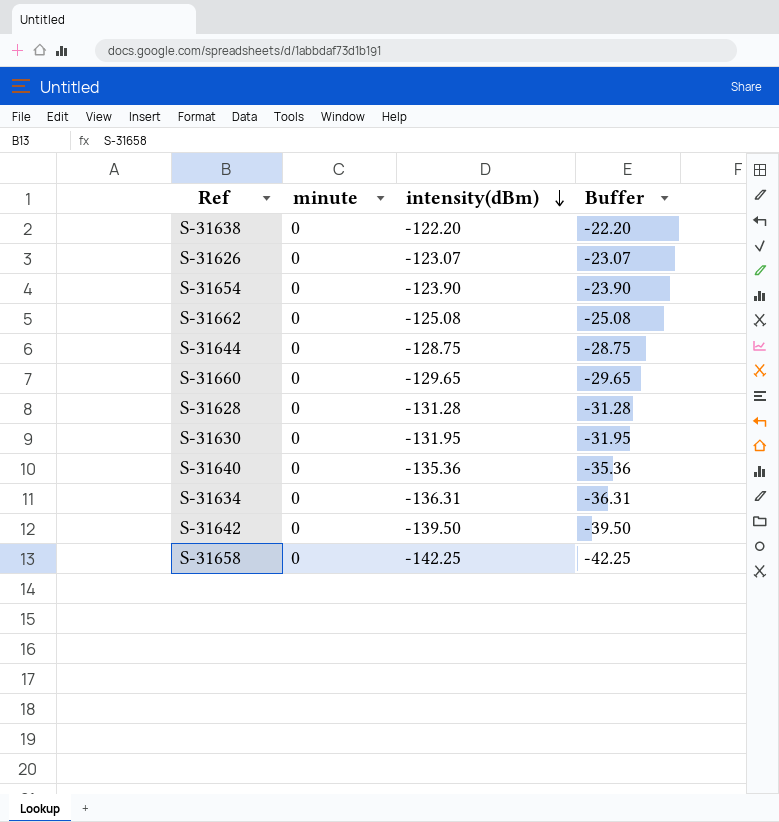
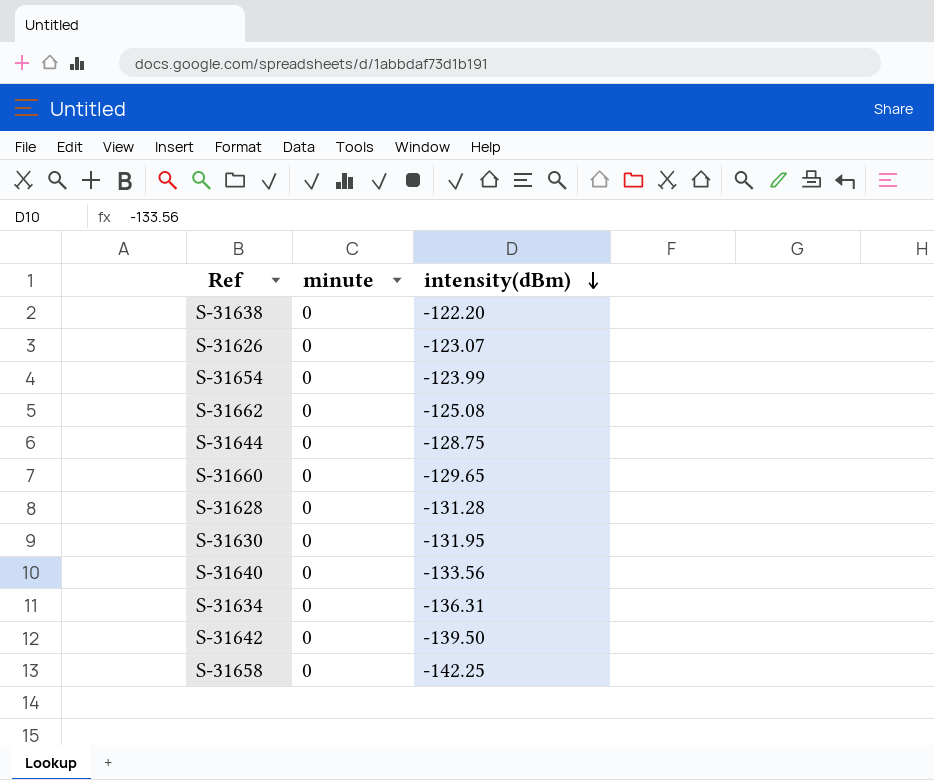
column Buffer | formula: [intensity(dBm)] + 100 -> none
S-31654 | intensity(dBm): -123.90 -> -123.99
S-31640 | intensity(dBm): -135.36 -> -133.56

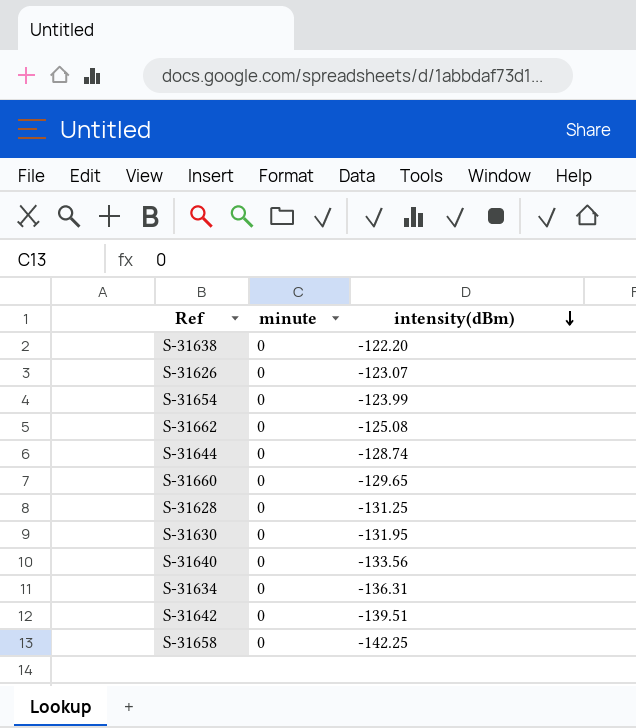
S-31644 | intensity(dBm): -128.75 -> -128.74
S-31628 | intensity(dBm): -131.28 -> -131.25
S-31642 | intensity(dBm): -139.50 -> -139.51

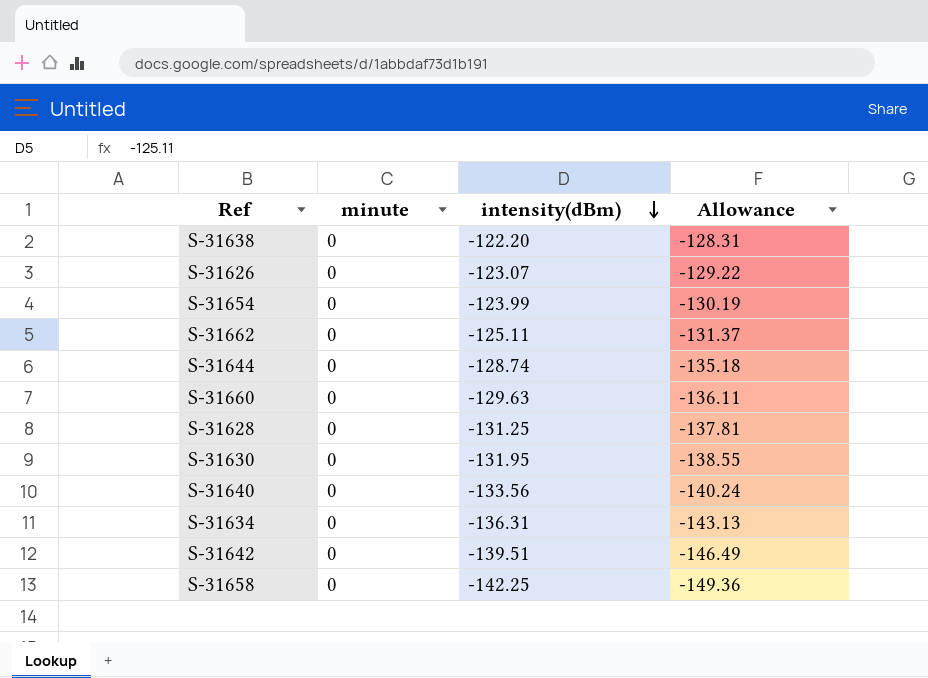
column Allowance | formula: none -> [intensity(dBm)] * 1.05
S-31662 | intensity(dBm): -125.08 -> -125.11
S-31660 | intensity(dBm): -129.65 -> -129.63

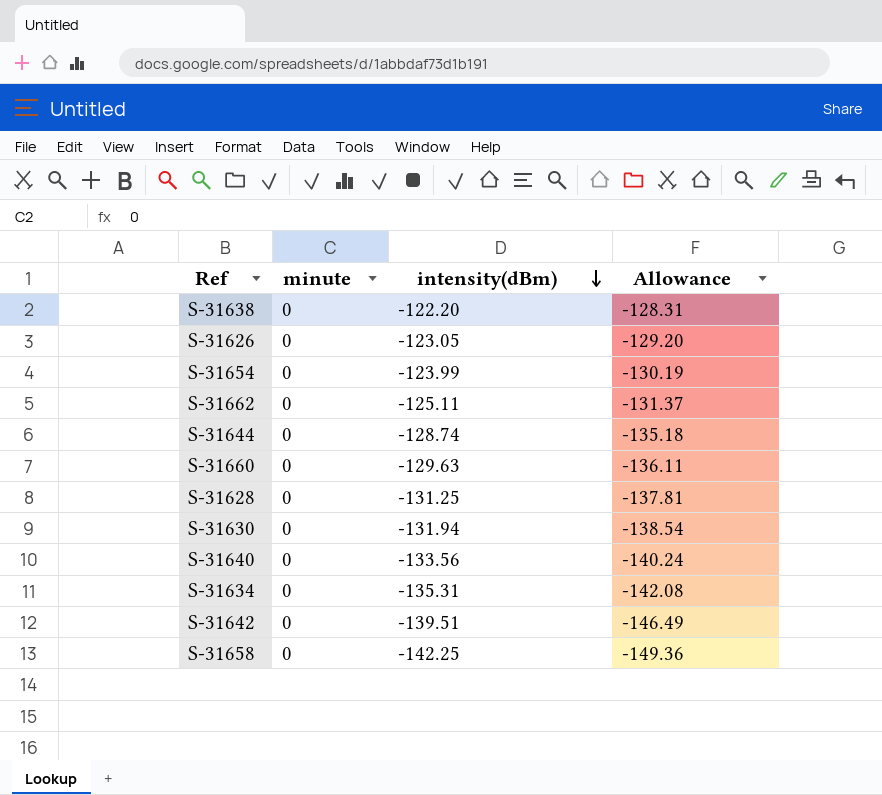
S-31626 | intensity(dBm): -123.07 -> -123.05
S-31626 | Allowance: -129.22 -> -129.20
S-31630 | intensity(dBm): -131.95 -> -131.94
S-31630 | Allowance: -138.55 -> -138.54
S-31634 | intensity(dBm): -136.31 -> -135.31
S-31634 | Allowance: -143.13 -> -142.08

